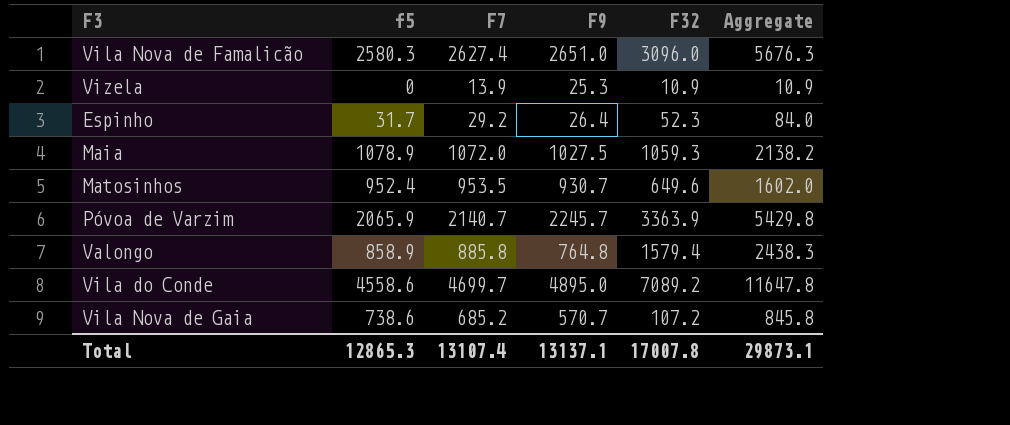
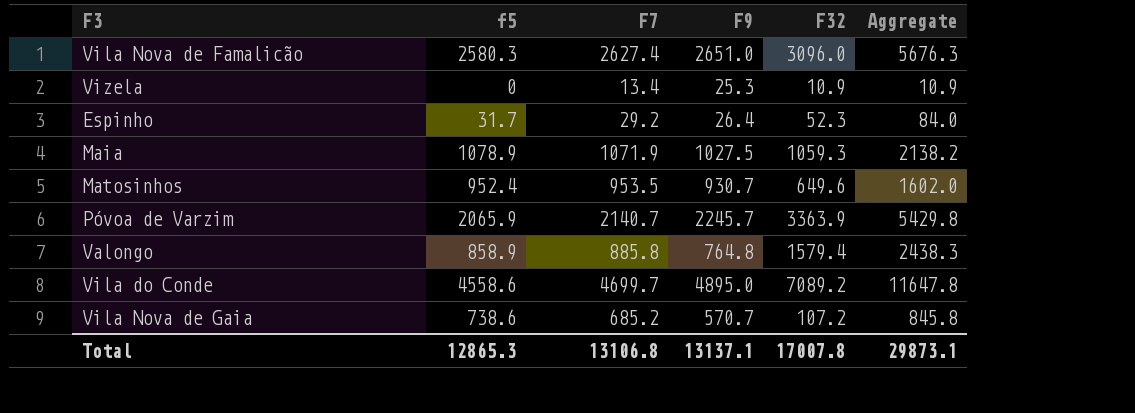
Vizela | F7: 13.9 -> 13.4
Maia | F7: 1072.0 -> 1071.9
Total | F7: 13107.4 -> 13106.8

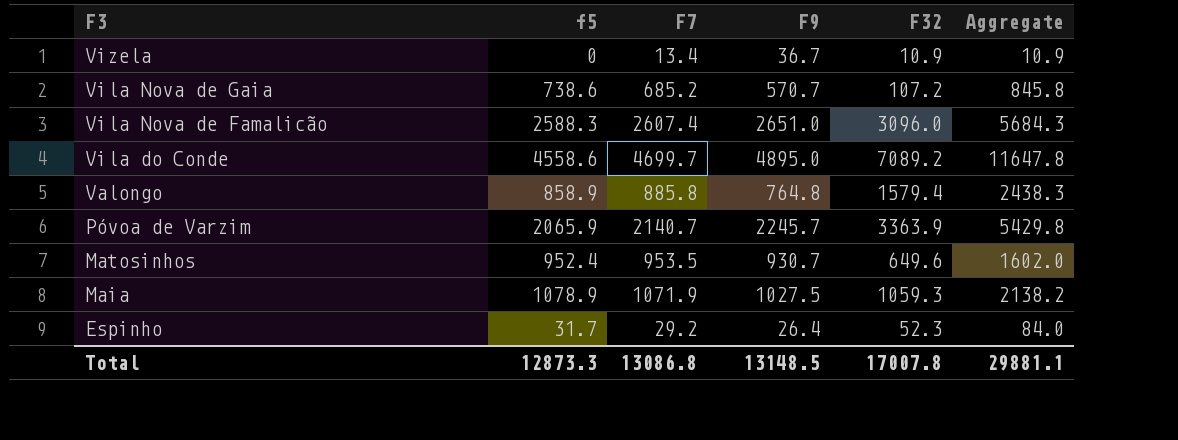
row order: none -> F3 descending
Vizela | F9: 25.3 -> 36.7
Vila Nova de Famalicão | f5: 2580.3 -> 2588.3
Vila Nova de Famalicão | F7: 2627.4 -> 2607.4
Vila Nova de Famalicão | Aggregate: 5676.3 -> 5684.3
Total | f5: 12865.3 -> 12873.3
Total | F7: 13106.8 -> 13086.8
Total | F9: 13137.1 -> 13148.5
Total | Aggregate: 29873.1 -> 29881.1

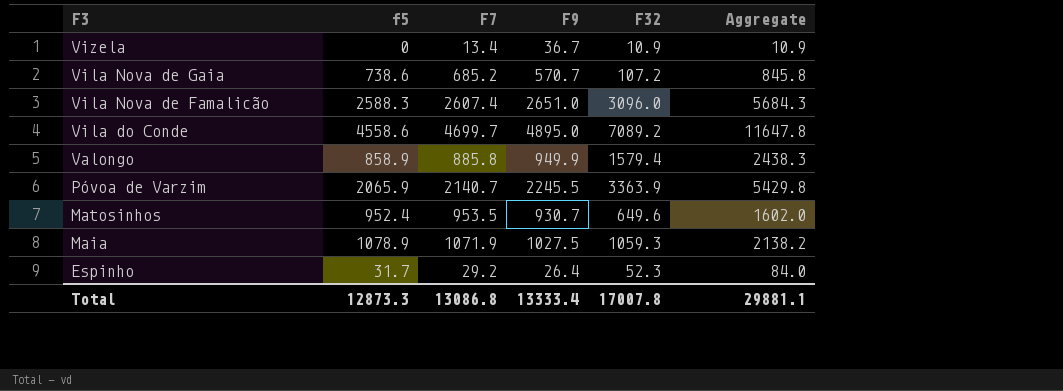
Valongo | F9: 764.8 -> 949.9
Póvoa de Varzim | F9: 2245.7 -> 2245.5
Total | F9: 13148.5 -> 13333.4

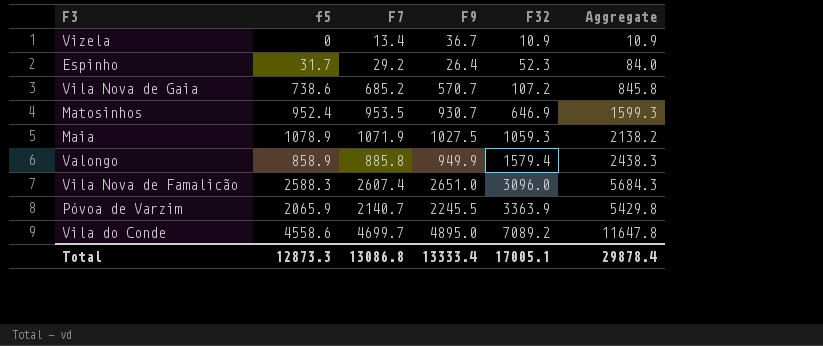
row order: F3 descending -> F32 ascending
Matosinhos | F32: 649.6 -> 646.9
Matosinhos | Aggregate: 1602.0 -> 1599.3
Total | F32: 17007.8 -> 17005.1
Total | Aggregate: 29881.1 -> 29878.4

